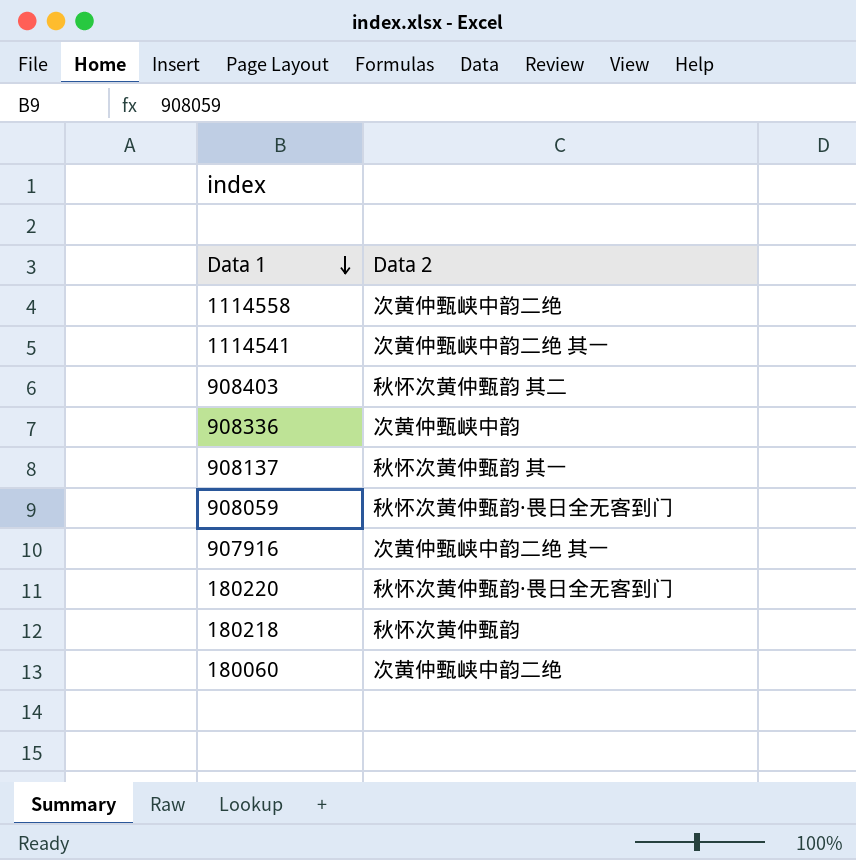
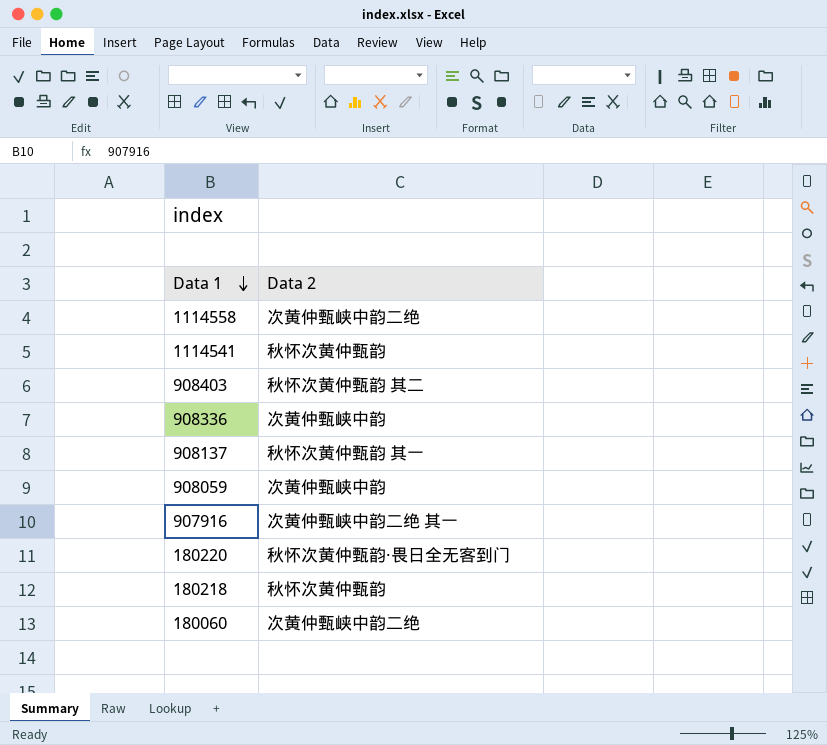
1114541 | Data 2: 次黄仲甄峡中韵二绝 其一 -> 秋怀次黄仲甄韵
908059 | Data 2: 秋怀次黄仲甄韵·畏日全无客到门 -> 次黄仲甄峡中韵

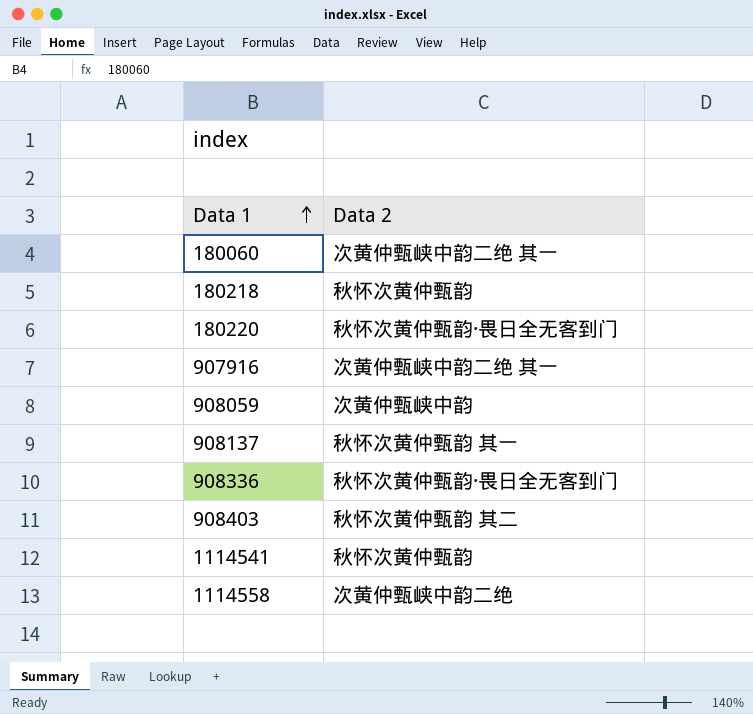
row order: Data 1 descending -> Data 1 ascending
180060 | Data 2: 次黄仲甄峡中韵二绝 -> 次黄仲甄峡中韵二绝 其一
908336 | Data 2: 次黄仲甄峡中韵 -> 秋怀次黄仲甄韵·畏日全无客到门

